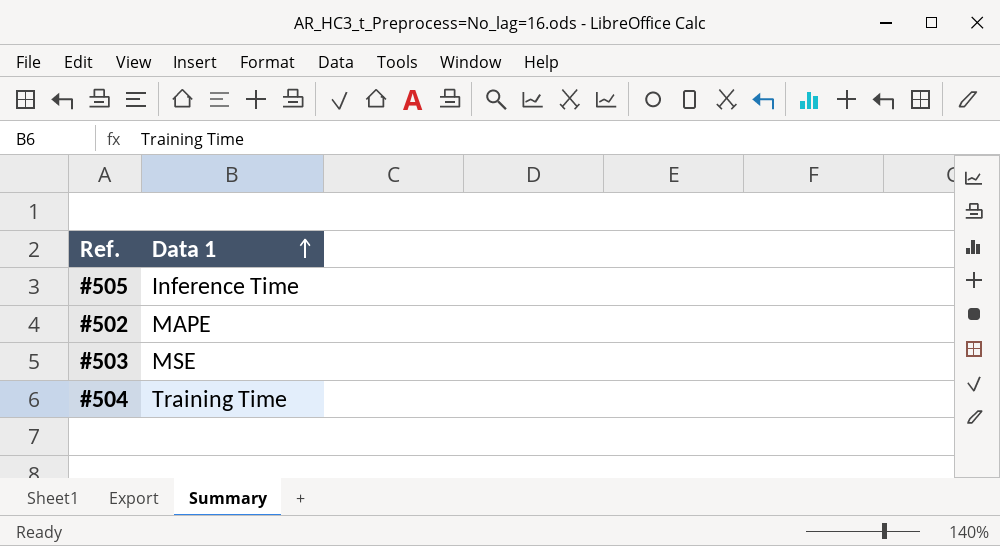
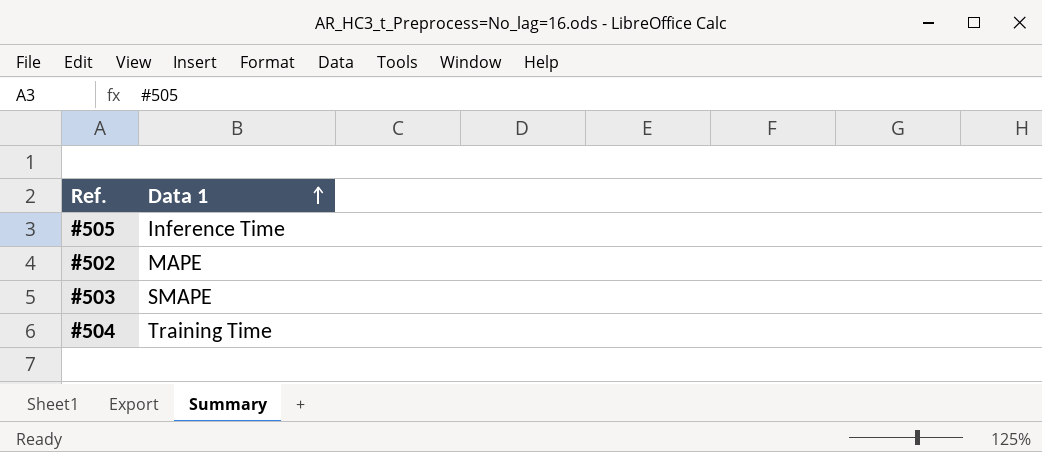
#503 | Data 1: MSE -> SMAPE

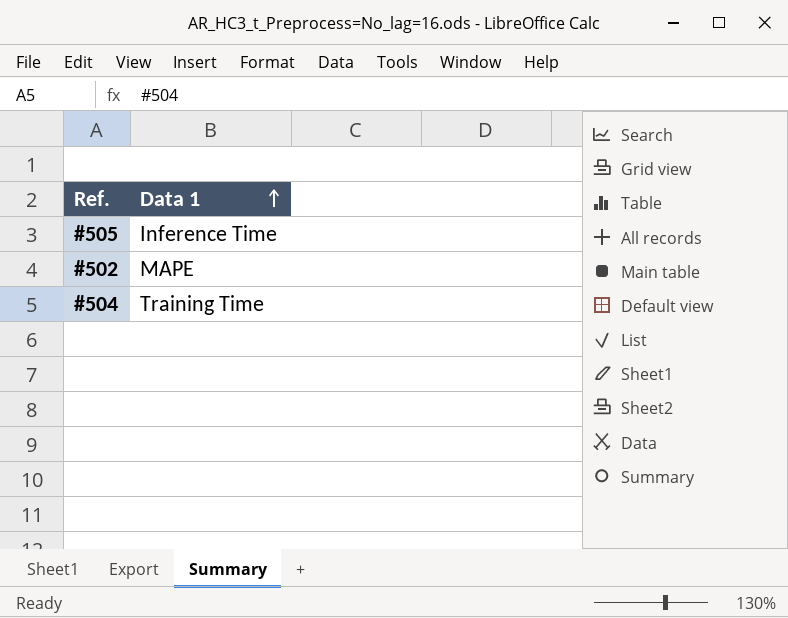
row #503: SMAPE -> none

